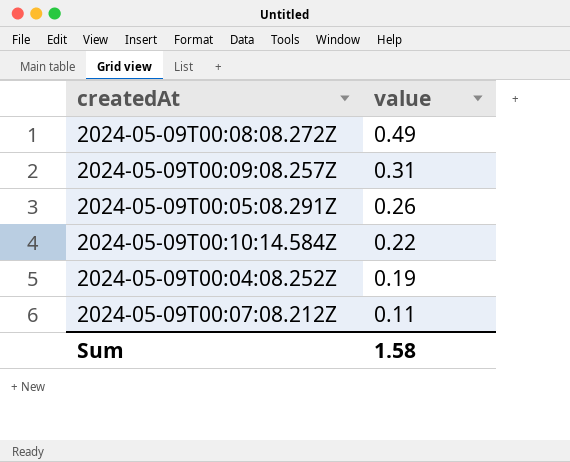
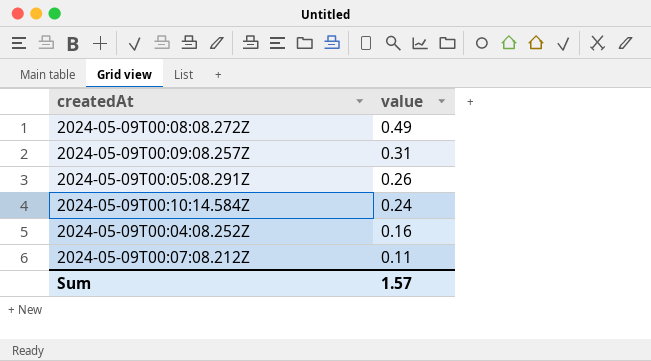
2024-05-09T00:10:14.584Z | value: 0.22 -> 0.24
2024-05-09T00:04:08.252Z | value: 0.19 -> 0.16
Sum | value: 1.58 -> 1.57

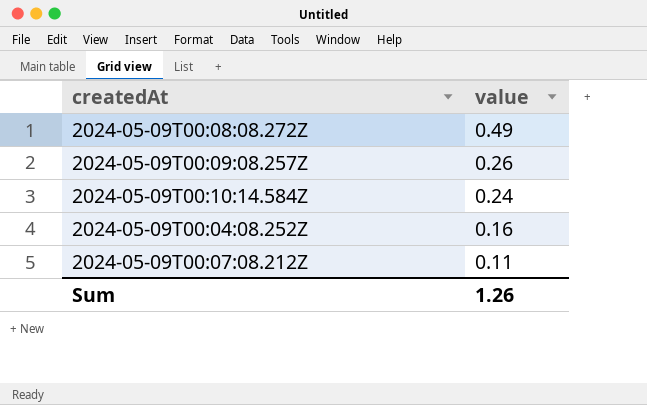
row 2024-05-09T00:05:08.291Z: 0.26 -> none
2024-05-09T00:09:08.257Z | value: 0.31 -> 0.26
Sum | value: 1.57 -> 1.26

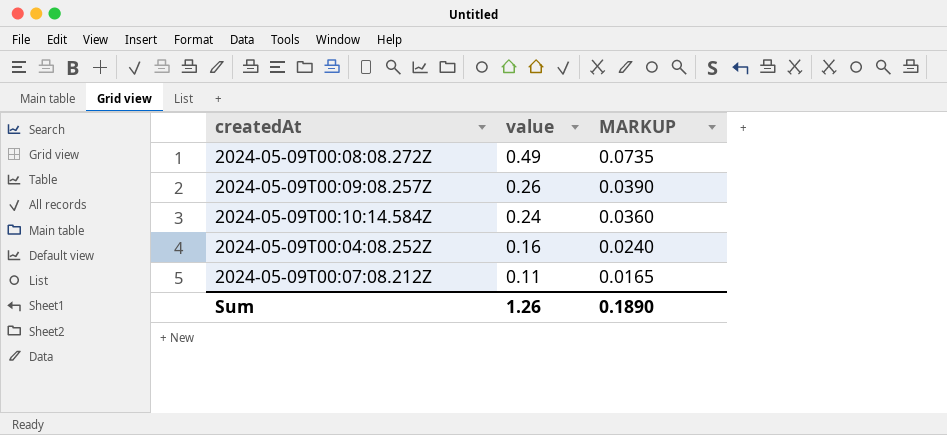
column MARKUP | formula: none -> [value] * 0.15

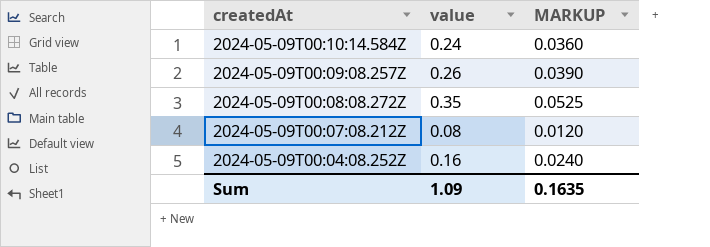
row order: value descending -> createdAt descending
2024-05-09T00:08:08.272Z | value: 0.49 -> 0.35
2024-05-09T00:08:08.272Z | MARKUP: 0.0735 -> 0.0525
2024-05-09T00:07:08.212Z | value: 0.11 -> 0.08
2024-05-09T00:07:08.212Z | MARKUP: 0.0165 -> 0.0120
Sum | value: 1.26 -> 1.09
Sum | MARKUP: 0.1890 -> 0.1635

